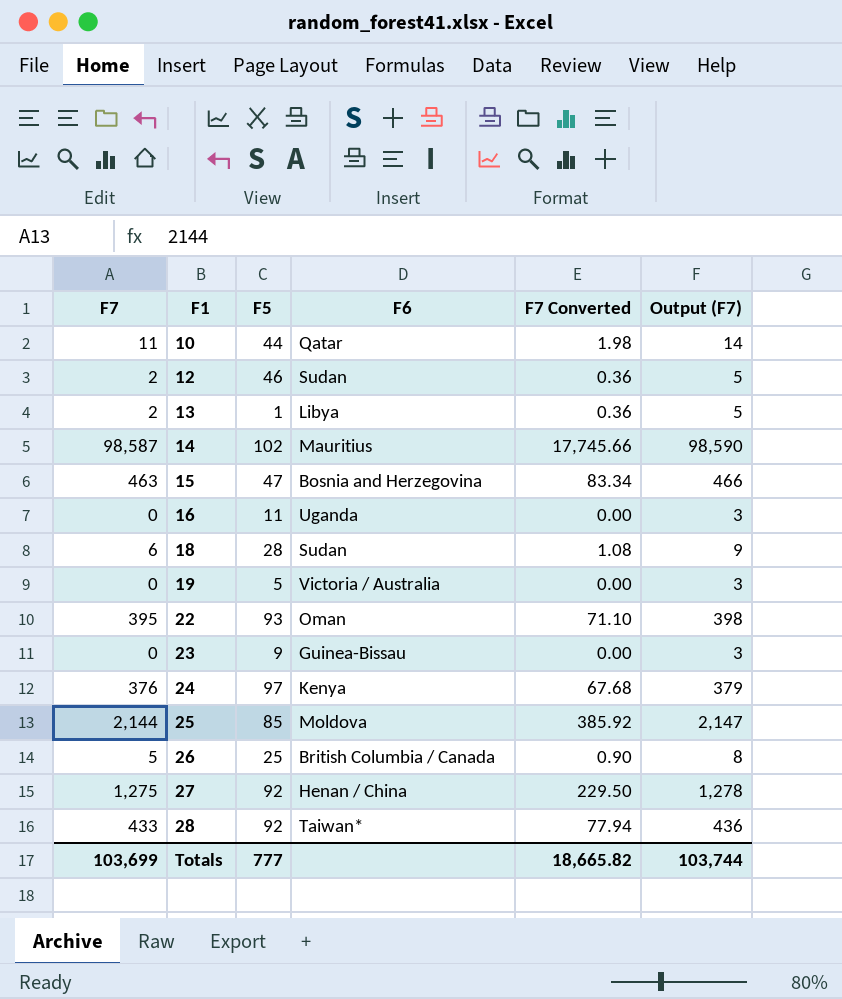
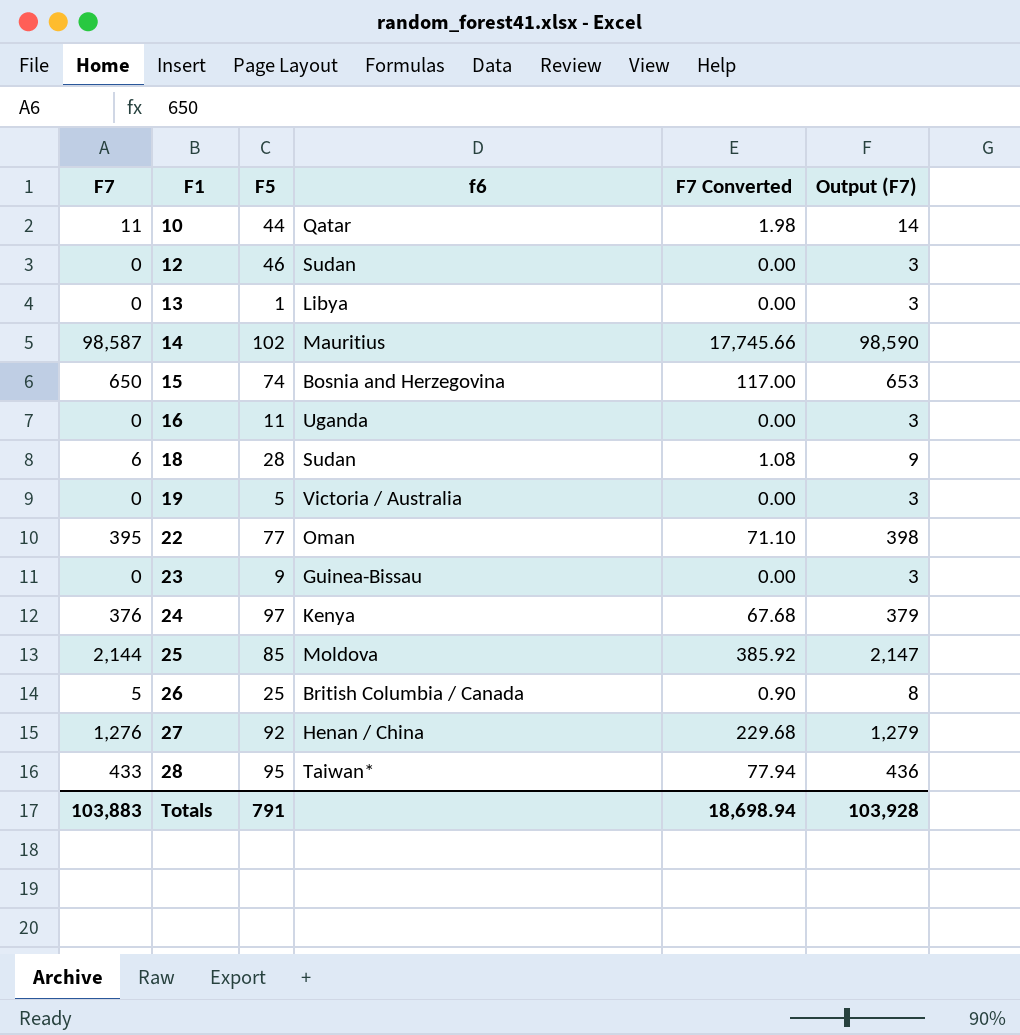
column name: F6 -> f6
12 | F7: 2 -> 0
12 | F7 Converted: 0.36 -> 0.00
12 | Output (F7): 5 -> 3
13 | F7: 2 -> 0
13 | F7 Converted: 0.36 -> 0.00
13 | Output (F7): 5 -> 3
15 | F7: 463 -> 650
15 | F5: 47 -> 74
15 | F7 Converted: 83.34 -> 117.00
15 | Output (F7): 466 -> 653
22 | F5: 93 -> 77
27 | F7: 1,275 -> 1,276
27 | F7 Converted: 229.50 -> 229.68
27 | Output (F7): 1,278 -> 1,279
28 | F5: 92 -> 95
Totals | F7: 103,699 -> 103,883
Totals | F5: 777 -> 791
Totals | F7 Converted: 18,665.82 -> 18,698.94
Totals | Output (F7): 103,744 -> 103,928

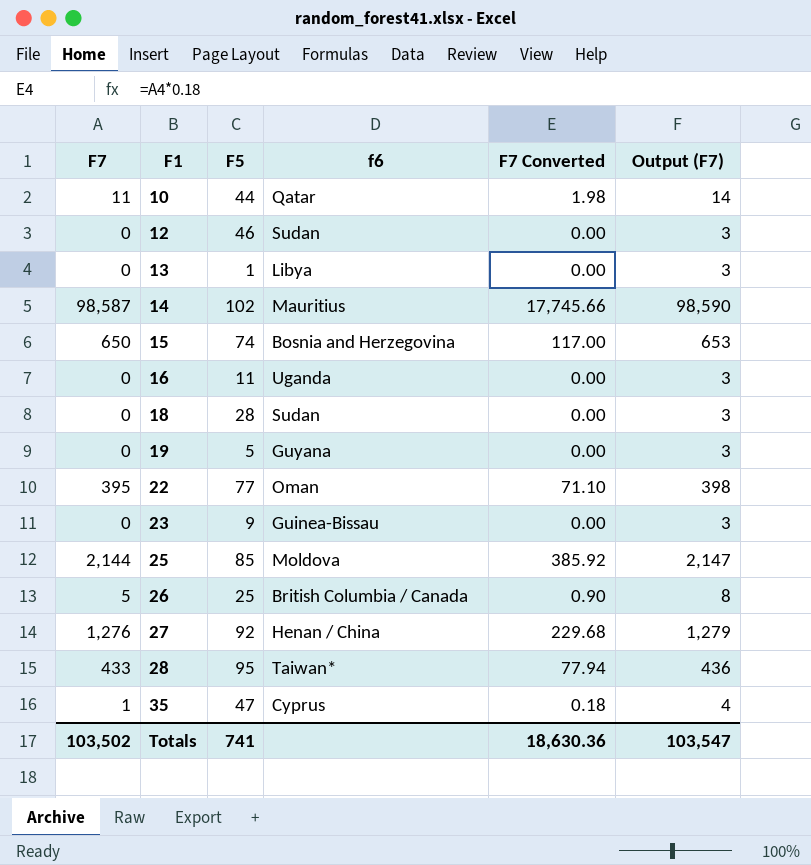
row 24: 376 | 97 | Kenya | 67.68 | 379 -> none
18 | F7: 6 -> 0
18 | F7 Converted: 1.08 -> 0.00
18 | Output (F7): 9 -> 3
19 | f6: Victoria / Australia -> Guyana
row 35: none -> 1 | 47 | Cyprus | 0.18 | 4
Totals | F7: 103,883 -> 103,502
Totals | F5: 791 -> 741
Totals | F7 Converted: 18,698.94 -> 18,630.36
Totals | Output (F7): 103,928 -> 103,547

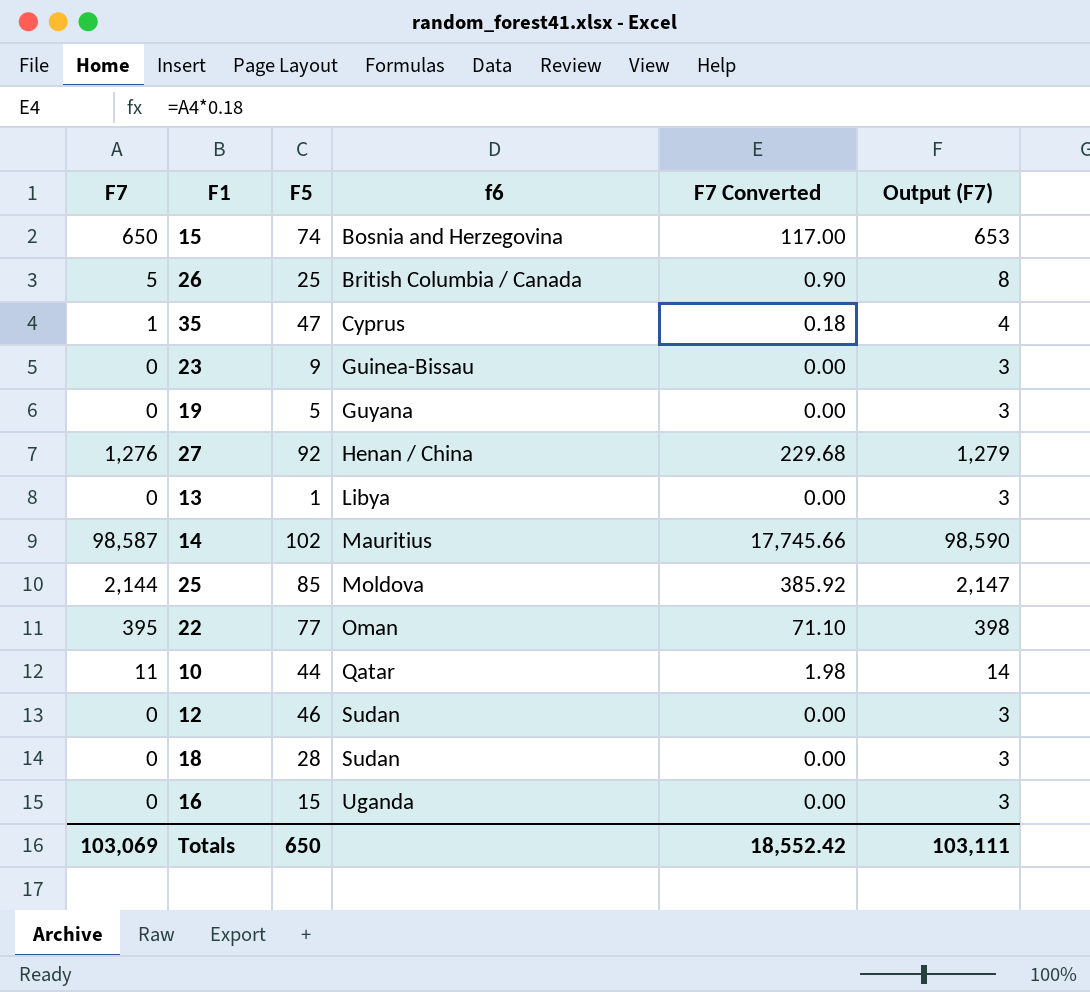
row order: F1 ascending -> f6 ascending
row 28: 433 | 95 | Taiwan* | 77.94 | 436 -> none
16 | F5: 11 -> 15
Totals | F7: 103,502 -> 103,069
Totals | F5: 741 -> 650
Totals | F7 Converted: 18,630.36 -> 18,552.42
Totals | Output (F7): 103,547 -> 103,111

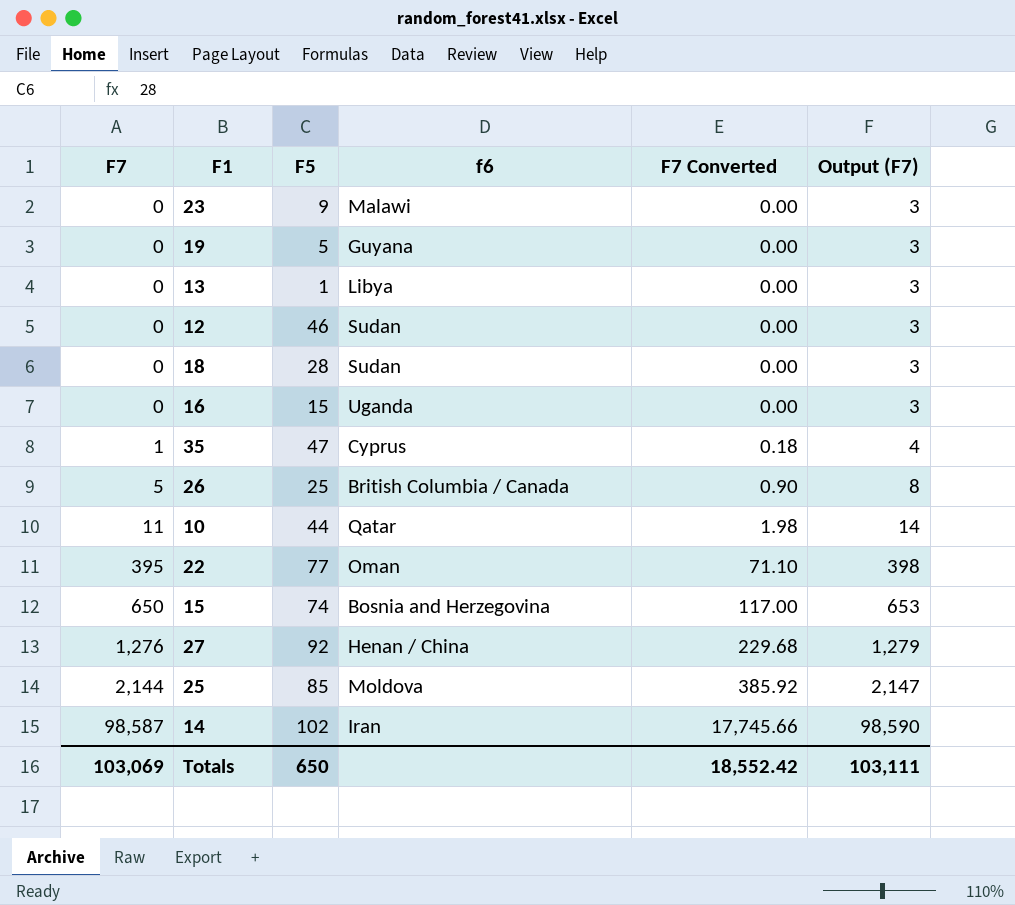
row order: f6 ascending -> F7 ascending
23 | f6: Guinea-Bissau -> Malawi
14 | f6: Mauritius -> Iran

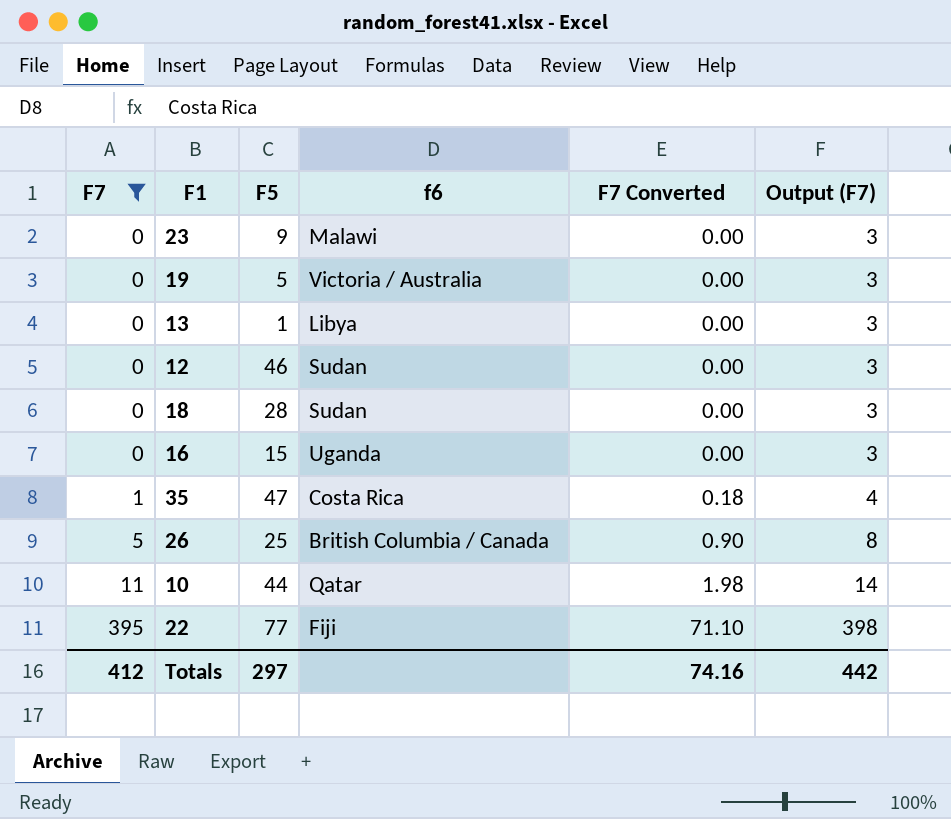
filter: none -> F7 <= 395
19 | f6: Guyana -> Victoria / Australia
35 | f6: Cyprus -> Costa Rica
22 | f6: Oman -> Fiji
Totals | F7: 103,069 -> 412
Totals | F5: 650 -> 297
Totals | F7 Converted: 18,552.42 -> 74.16
Totals | Output (F7): 103,111 -> 442

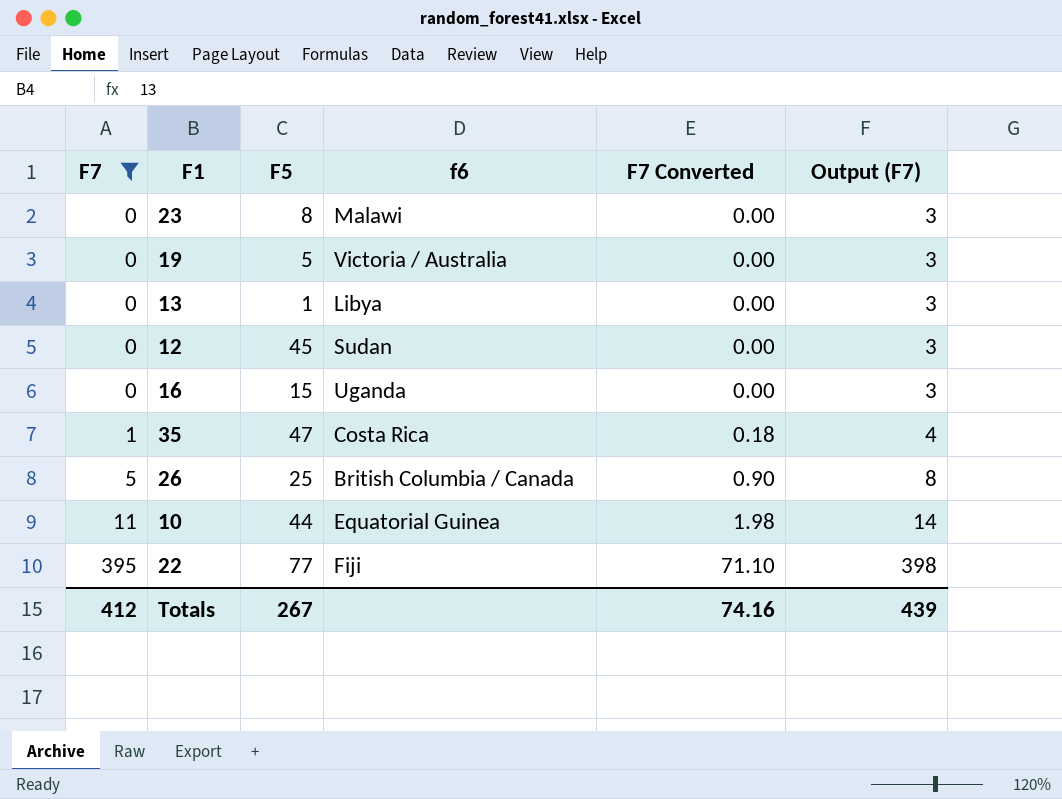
row 18: 0 | 28 | Sudan | 0.00 | 3 -> none
23 | F5: 9 -> 8
12 | F5: 46 -> 45
10 | f6: Qatar -> Equatorial Guinea
Totals | F5: 297 -> 267
Totals | Output (F7): 442 -> 439

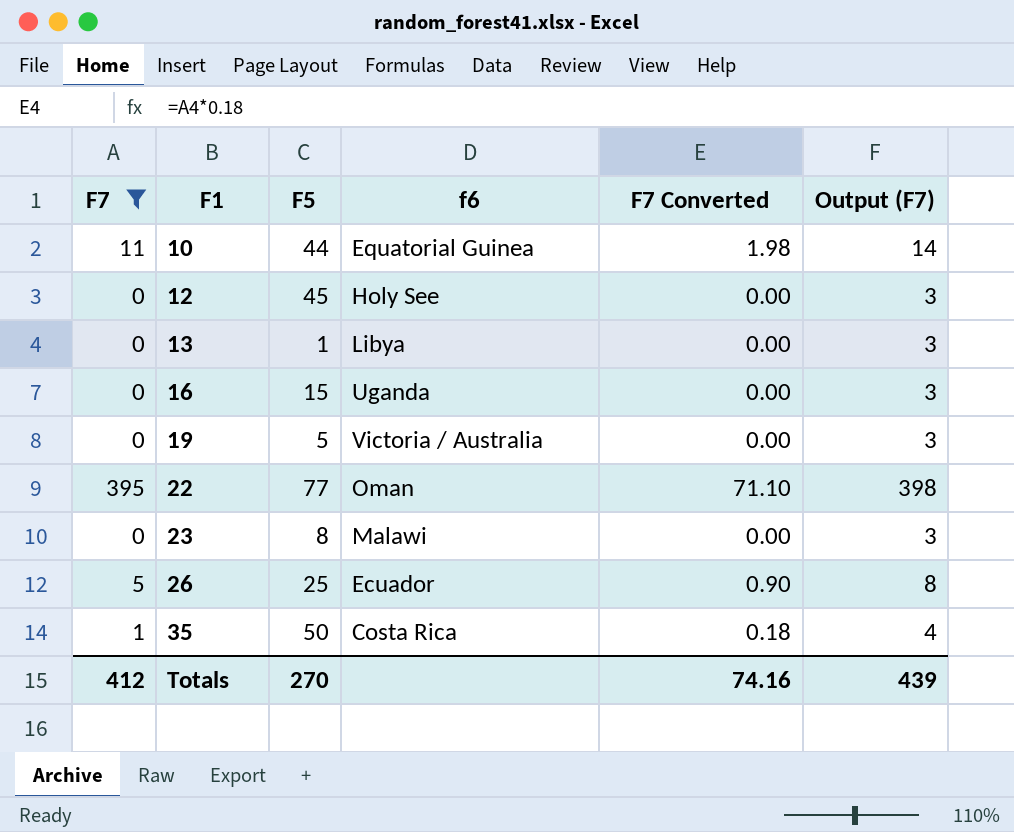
row order: F7 ascending -> F1 ascending
12 | f6: Sudan -> Holy See
22 | f6: Fiji -> Oman
26 | f6: British Columbia / Canada -> Ecuador
35 | F5: 47 -> 50
Totals | F5: 267 -> 270

